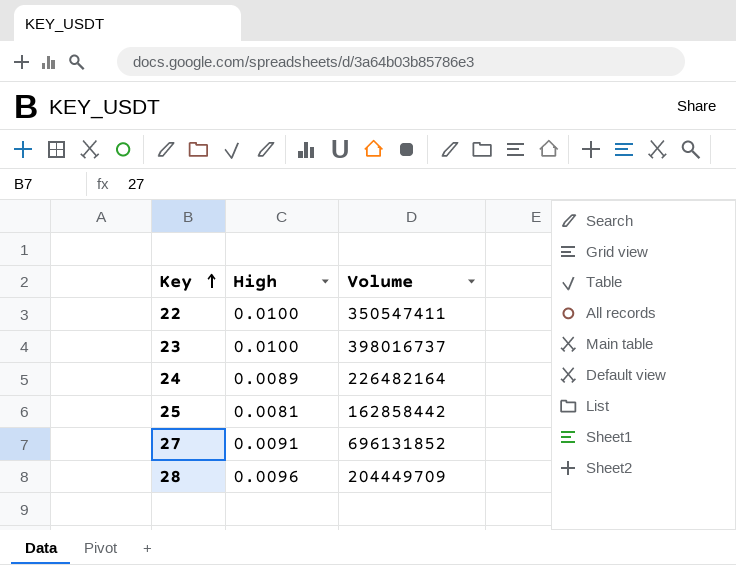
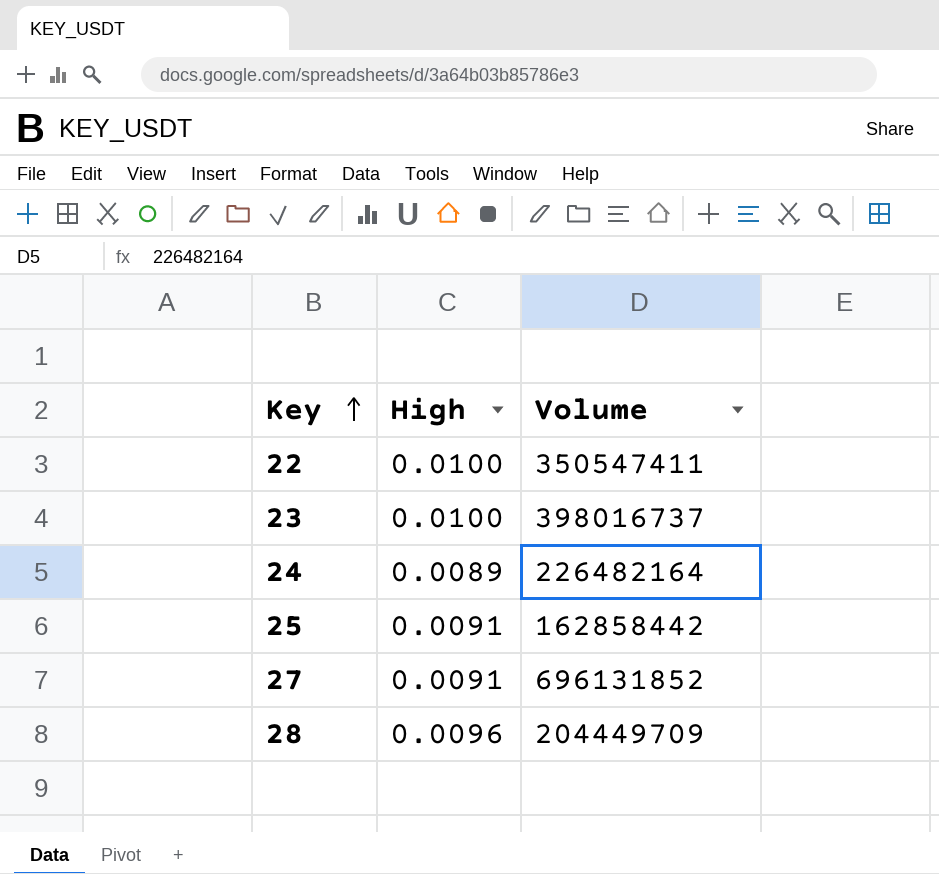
25 | High: 0.0081 -> 0.0091

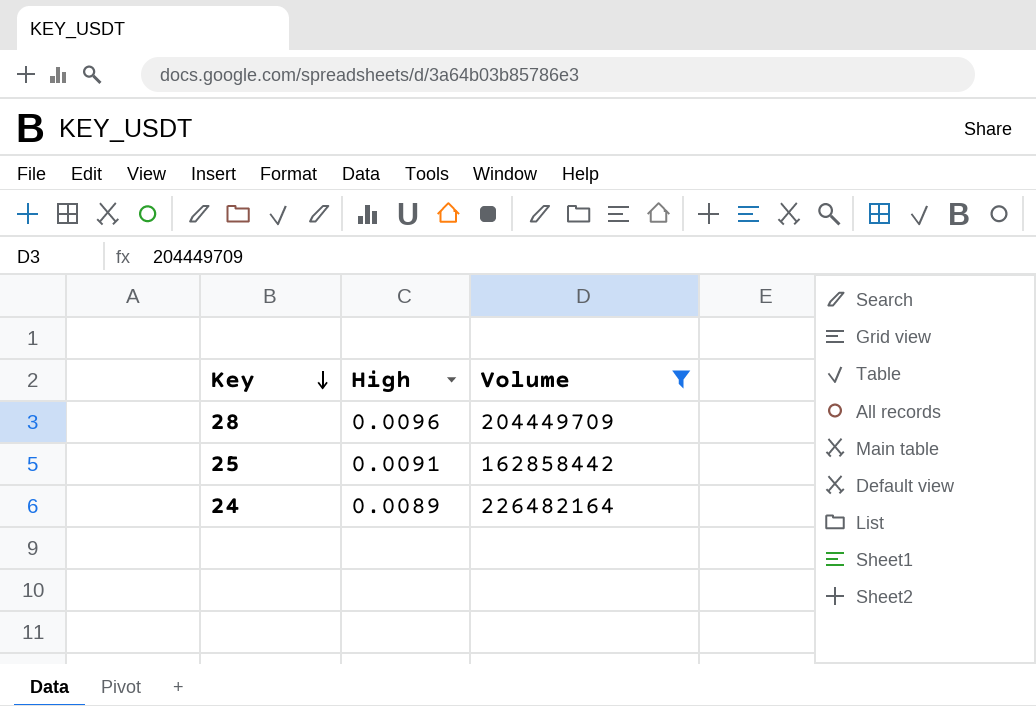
filter: none -> Volume <= 226482164
row order: Key ascending -> Key descending

